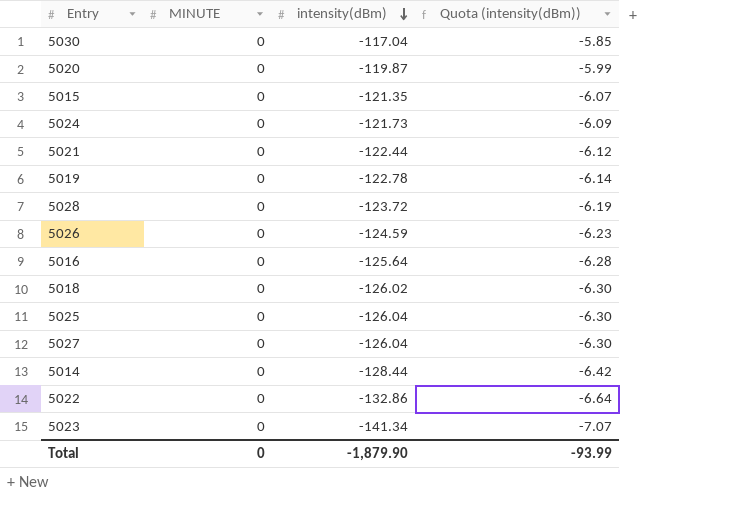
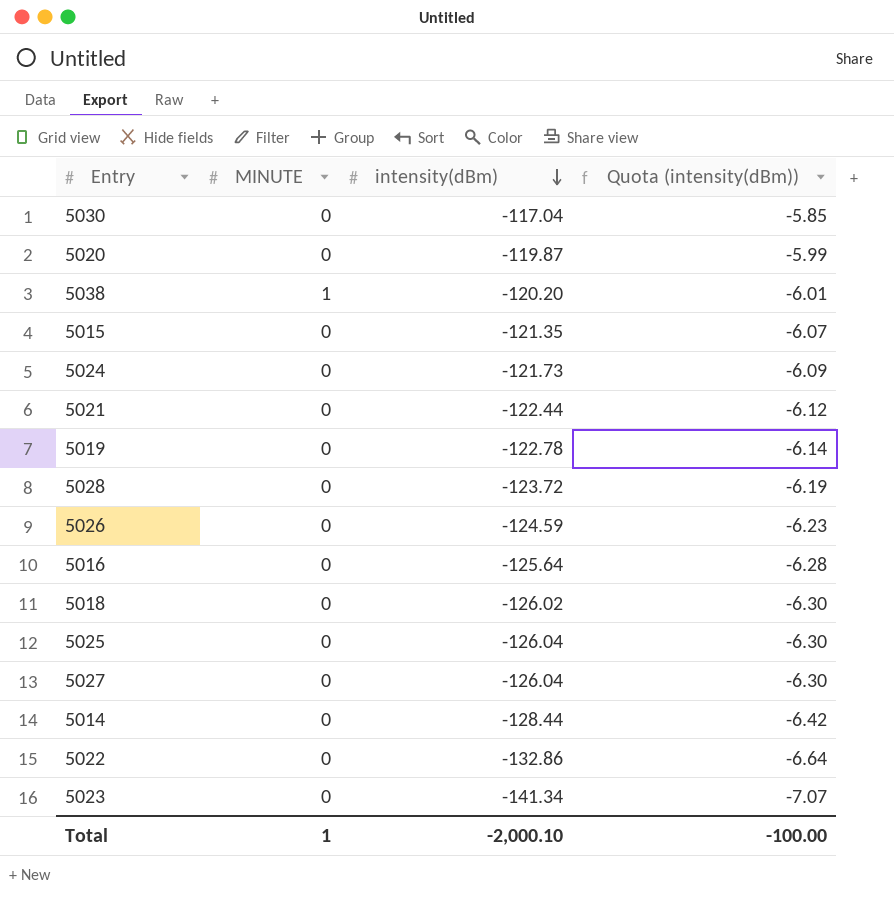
row 5038: none -> 1 | -120.20 | -6.01
Total | MINUTE: 0 -> 1
Total | intensity(dBm): -1,879.90 -> -2,000.10
Total | Quota (intensity(dBm)): -93.99 -> -100.00

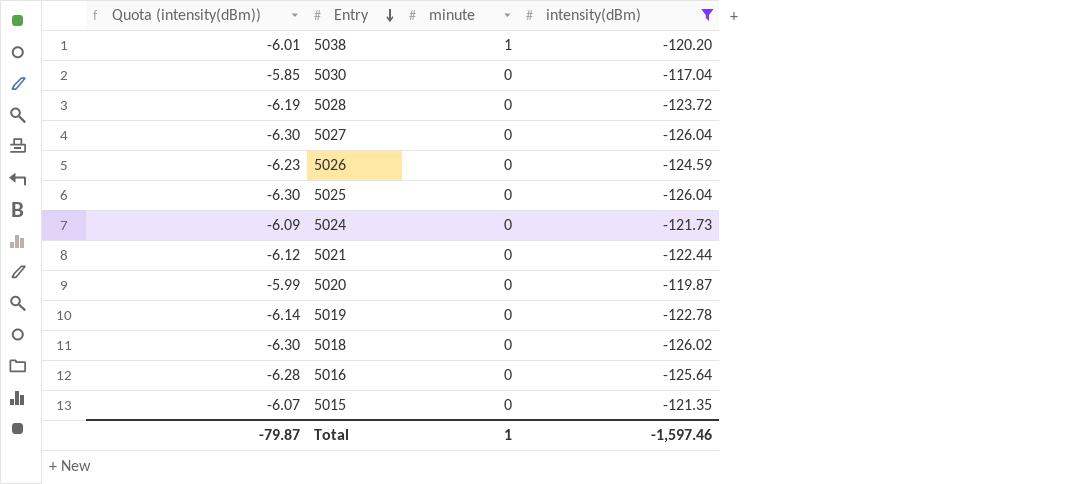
filter: none -> intensity(dBm) >= -126.04
row order: intensity(dBm) descending -> Entry descending
column Quota (intensity(dBm)) | position: 4 -> 1
column name: MINUTE -> minute
Total | Quota (intensity(dBm)): -100.00 -> -79.87
Total | intensity(dBm): -2,000.10 -> -1,597.46

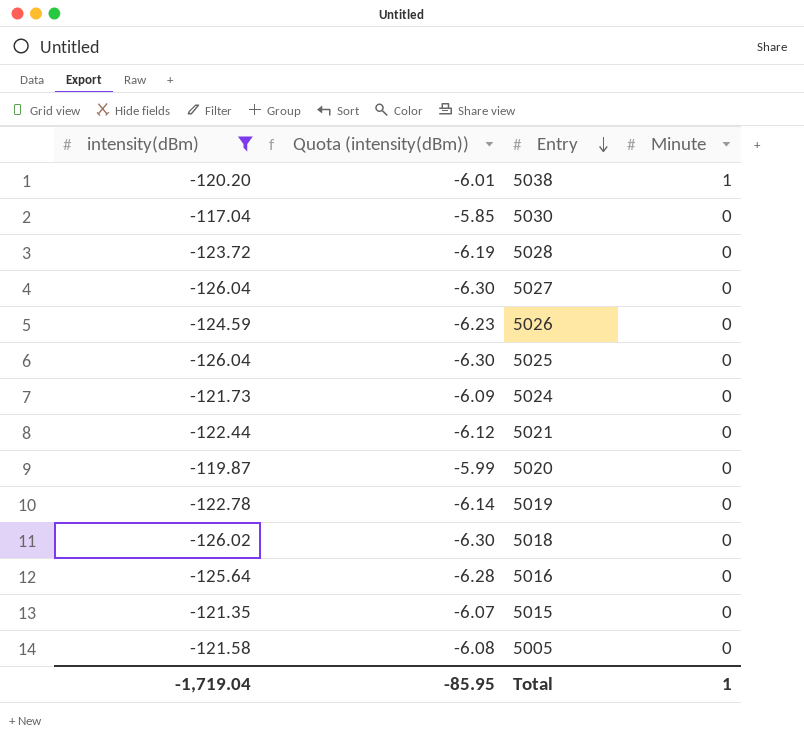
column intensity(dBm) | position: 4 -> 1
column name: minute -> Minute
row 5005: none -> -121.58 | -6.08 | 0
Total | intensity(dBm): -1,597.46 -> -1,719.04
Total | Quota (intensity(dBm)): -79.87 -> -85.95

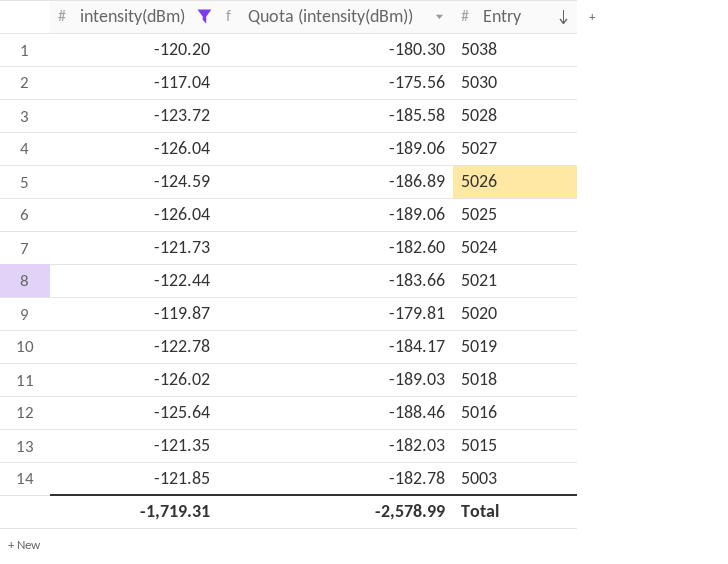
column Minute | position: 4 -> none
column Quota (intensity(dBm)) | formula: [intensity(dBm)] * 0.05 -> [intensity(dBm)] * 1.5
row 5005: -121.58 | -6.08 | 0 -> none
row 5003: none -> -121.85 | -182.78
Total | intensity(dBm): -1,719.04 -> -1,719.31
Total | Quota (intensity(dBm)): -85.95 -> -2,578.99

